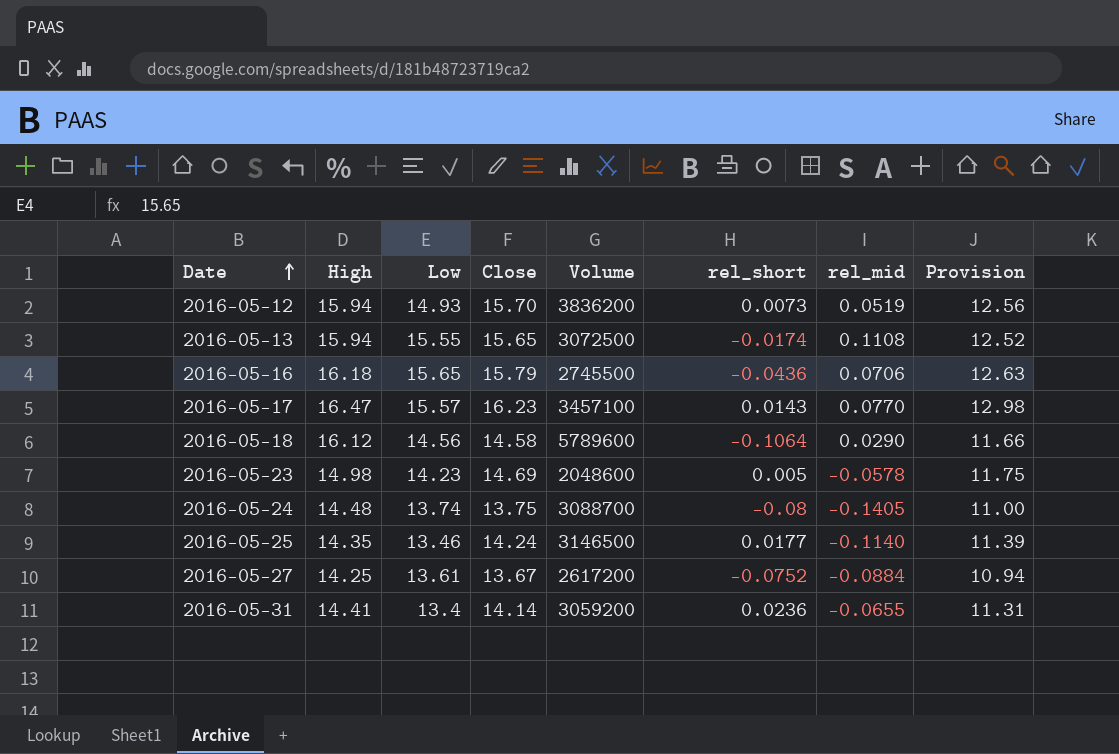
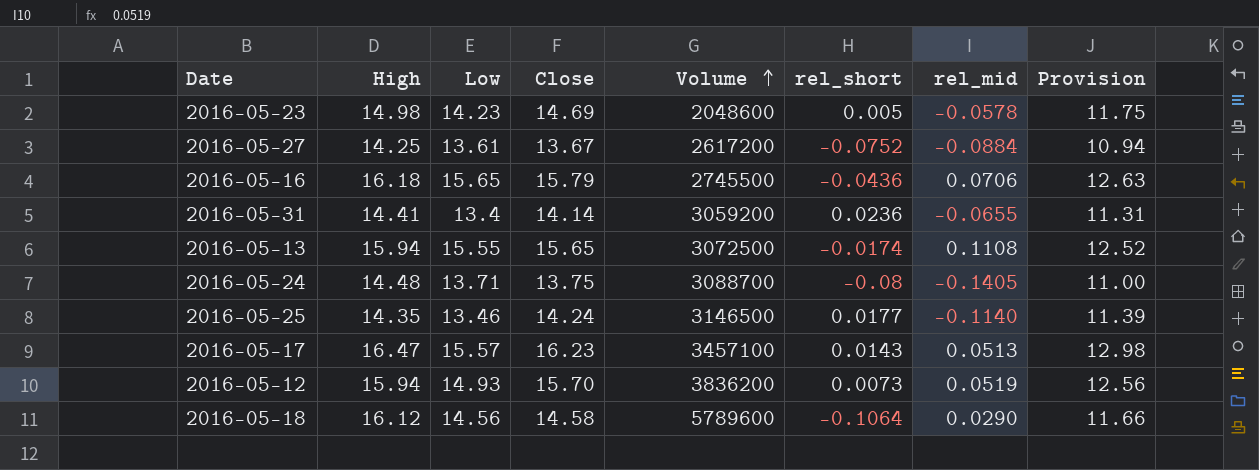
row order: Date ascending -> Volume ascending
2016-05-24 | Low: 13.74 -> 13.71
2016-05-17 | rel_mid: 0.0770 -> 0.0513

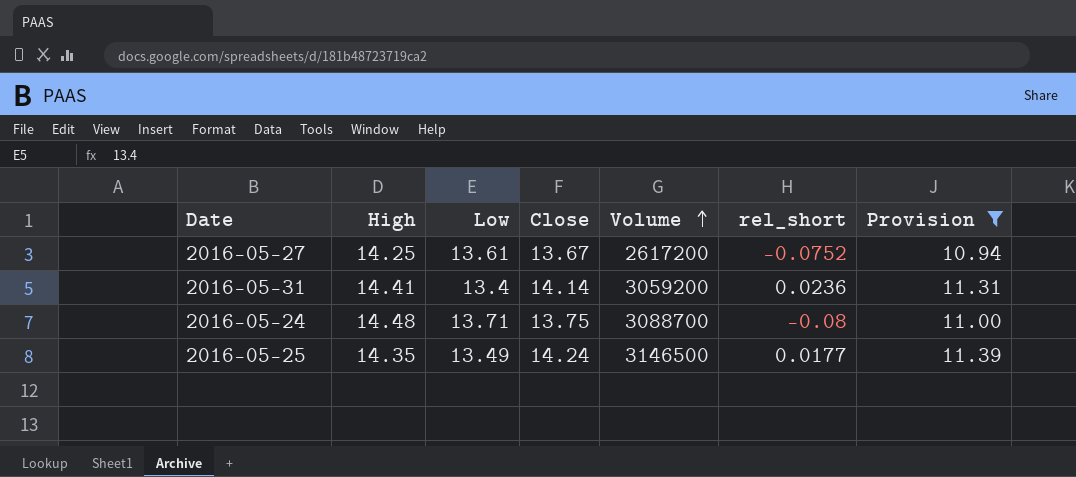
filter: none -> Provision <= 11.39
column rel_mid | position: 7 -> none
2016-05-25 | Low: 13.46 -> 13.49

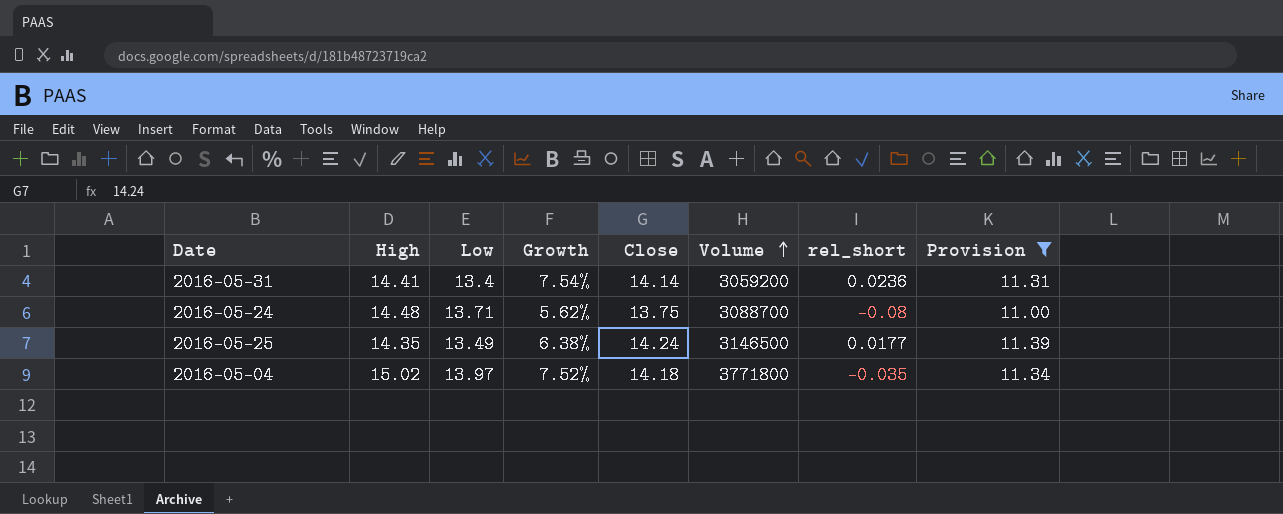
column Growth | formula: none -> ([High] - [Low]) / [Low]
row 2016-05-27: 14.25 | 13.61 | 13.67 | 2617200 | -0.0752 | 10.94 -> none
row 2016-05-04: none -> 15.02 | 13.97 | 7.52% | 14.18 | 3771800 | -0.035 | 11.34

